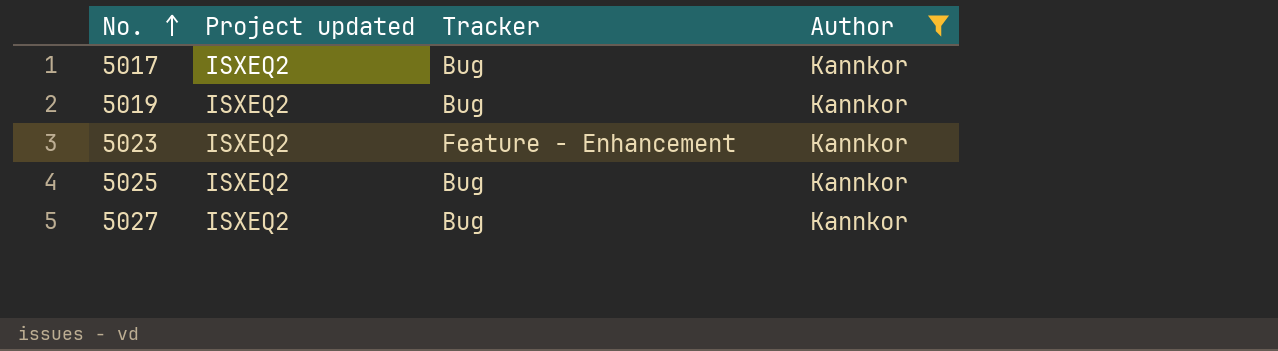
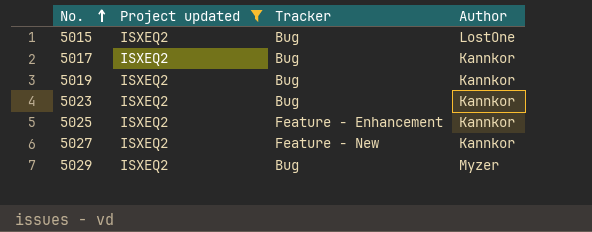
filter: Author = Kannkor -> Project updated = ISXEQ2
5023 | Tracker: Feature - Enhancement -> Bug
5025 | Tracker: Bug -> Feature - Enhancement
5027 | Tracker: Bug -> Feature - New

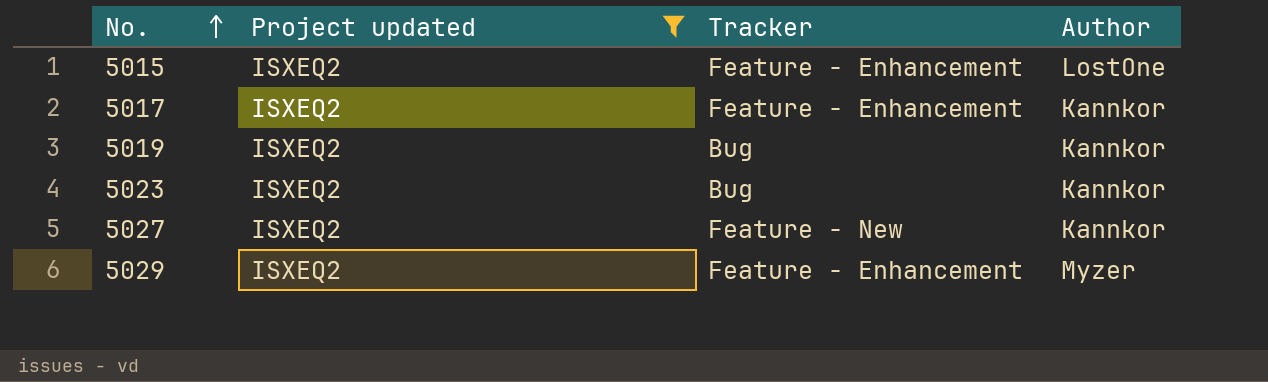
row 5025: ISXEQ2 | Feature - Enhancement | Kannkor -> none
5015 | Tracker: Bug -> Feature - Enhancement
5017 | Tracker: Bug -> Feature - Enhancement
5029 | Tracker: Bug -> Feature - Enhancement

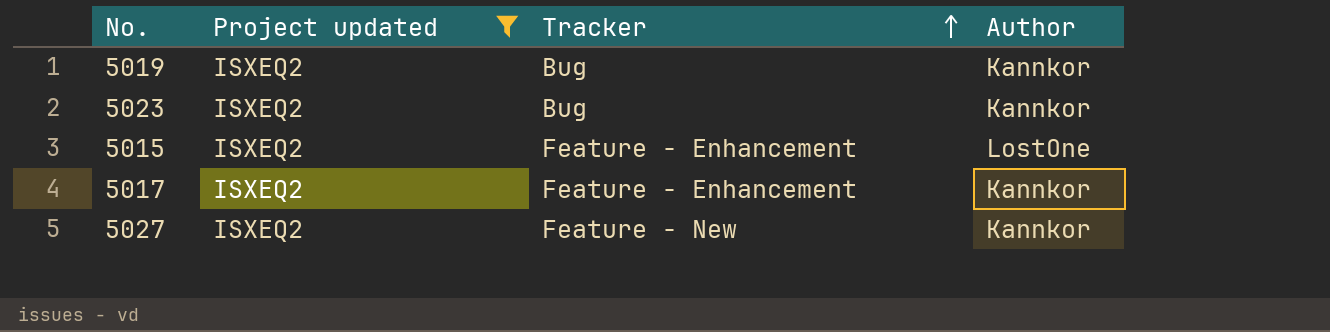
row order: No. ascending -> Tracker ascending
row 5029: ISXEQ2 | Feature - Enhancement | Myzer -> none

